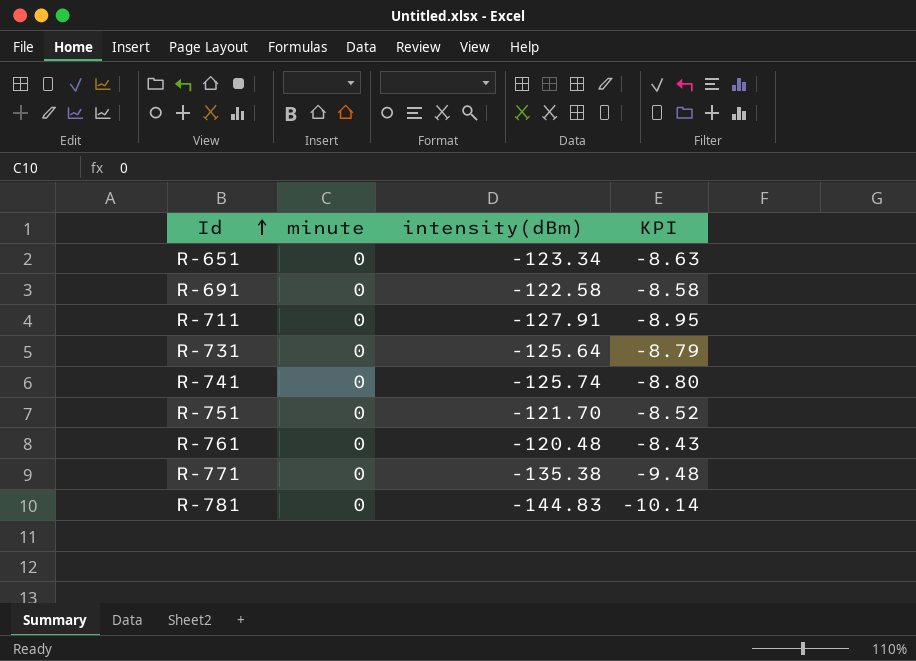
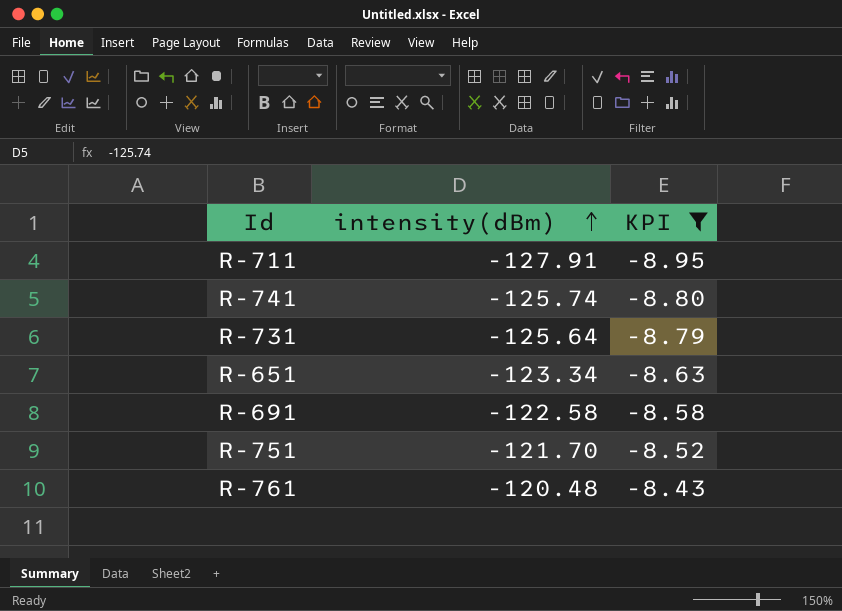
filter: none -> KPI >= -8.95
row order: Id ascending -> intensity(dBm) ascending
column minute | position: 2 -> none

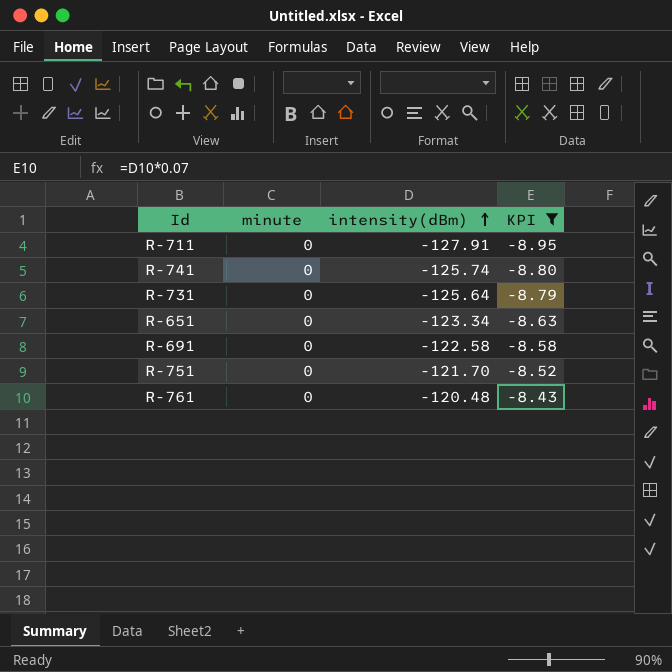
column minute | position: none -> 2

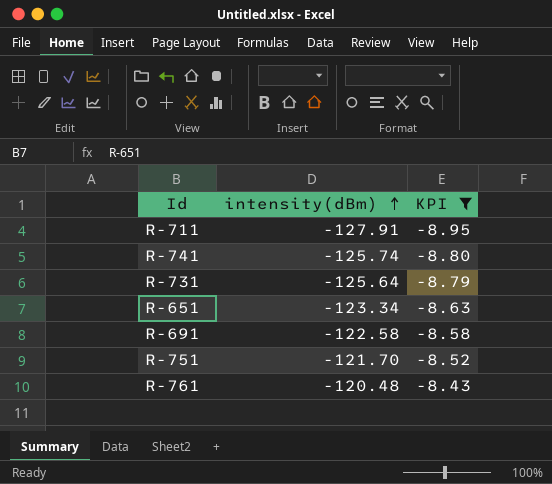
column minute | position: 2 -> none

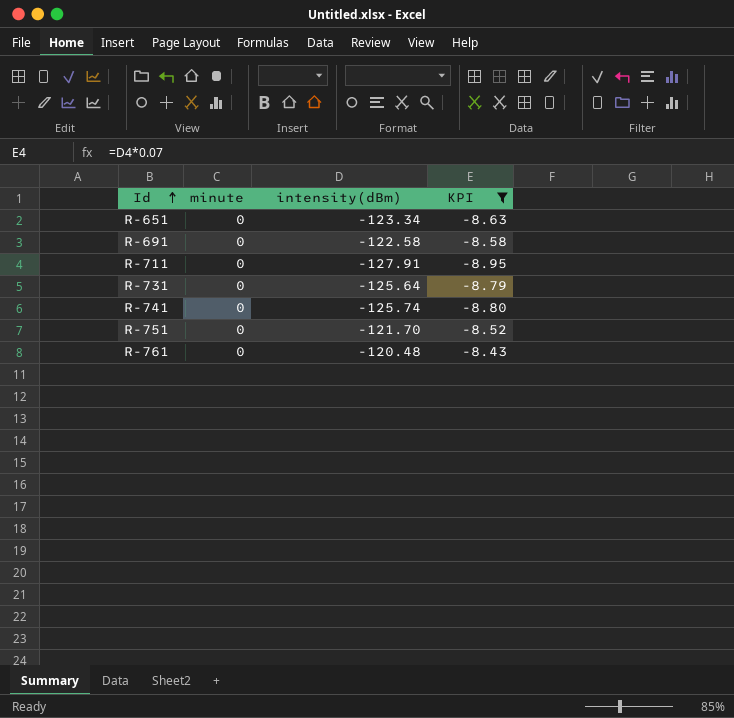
row order: intensity(dBm) ascending -> Id ascending
column minute | position: none -> 2

